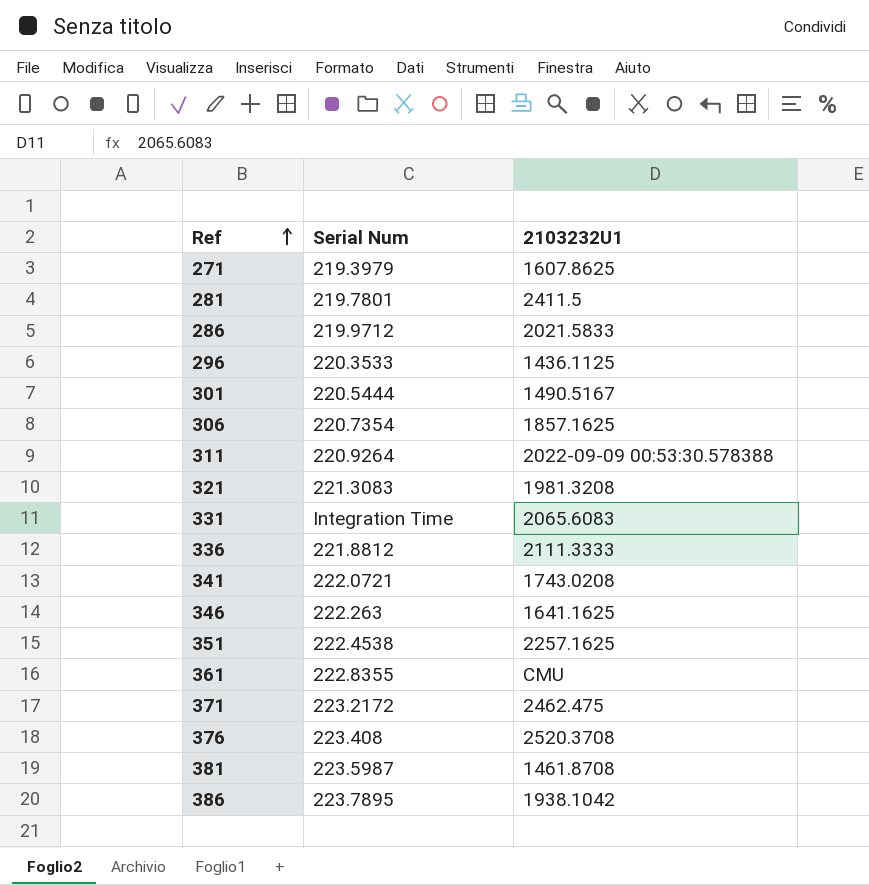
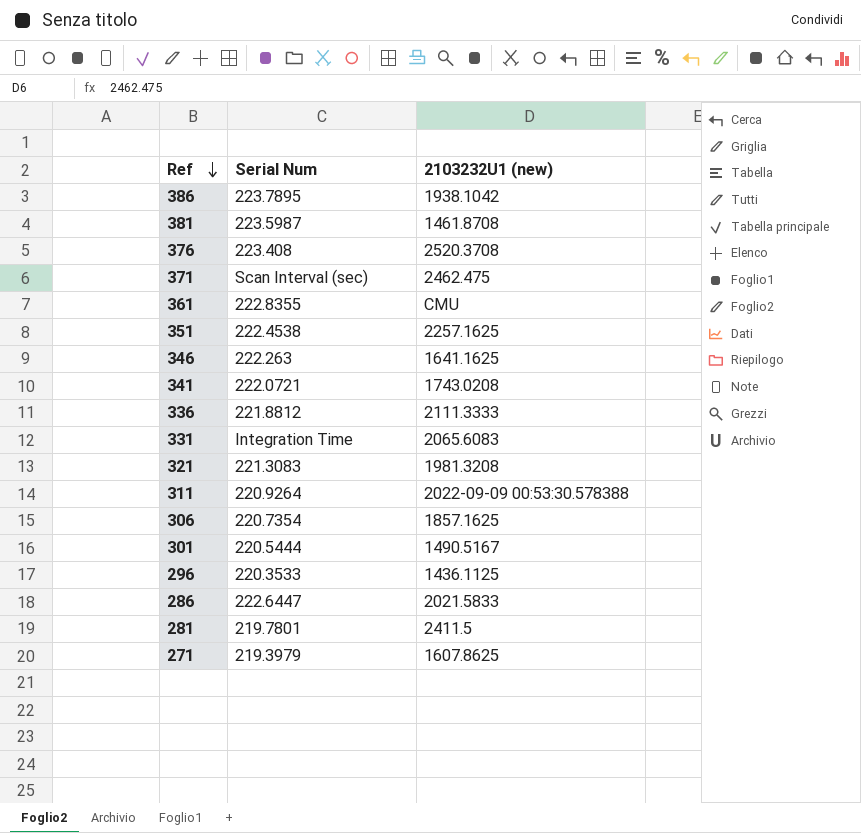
row order: Ref ascending -> Ref descending
column name: 2103232U1 -> 2103232U1 (new)
371 | Serial Num: 223.2172 -> Scan Interval (sec)
286 | Serial Num: 219.9712 -> 222.6447

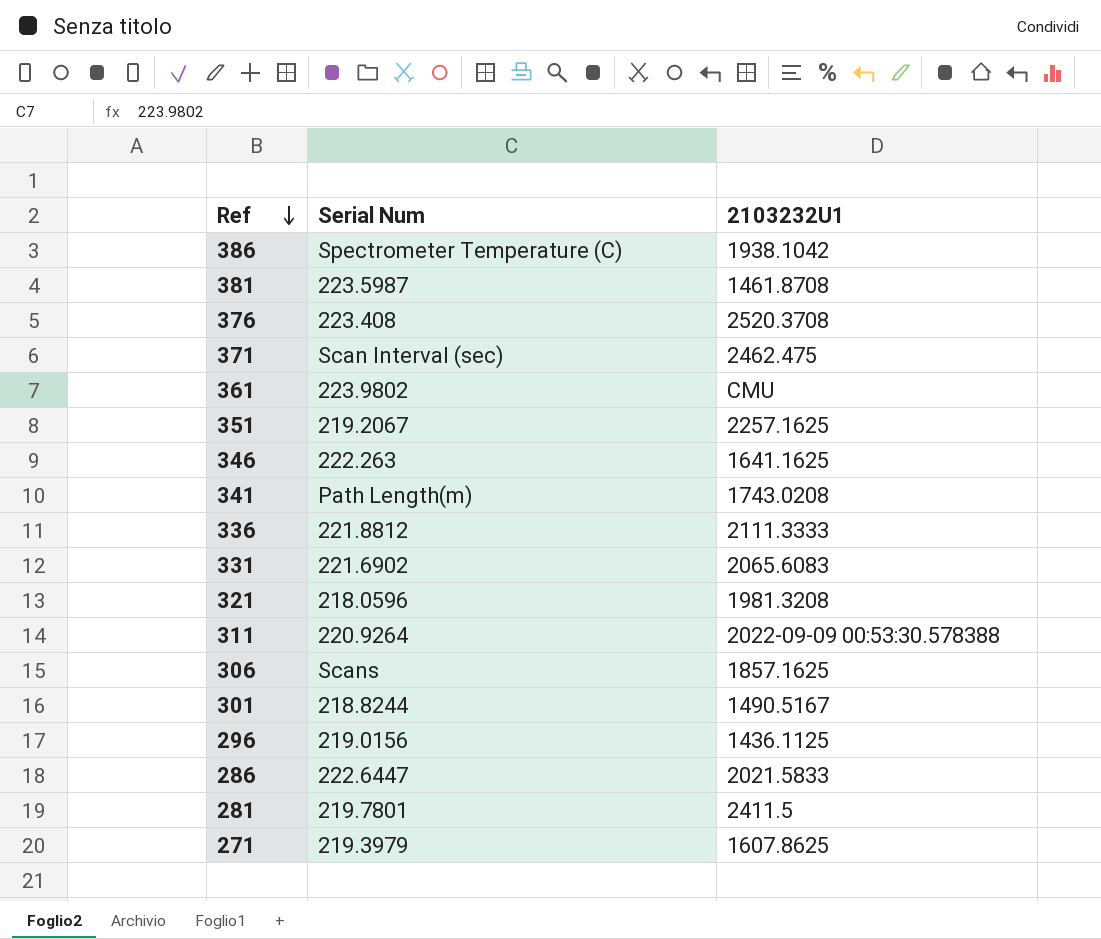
column name: 2103232U1 (new) -> 2103232U1
386 | Serial Num: 223.7895 -> Spectrometer Temperature (C)
361 | Serial Num: 222.8355 -> 223.9802
351 | Serial Num: 222.4538 -> 219.2067
341 | Serial Num: 222.0721 -> Path Length(m)
331 | Serial Num: Integration Time -> 221.6902
321 | Serial Num: 221.3083 -> 218.0596
306 | Serial Num: 220.7354 -> Scans
301 | Serial Num: 220.5444 -> 218.8244
296 | Serial Num: 220.3533 -> 219.0156

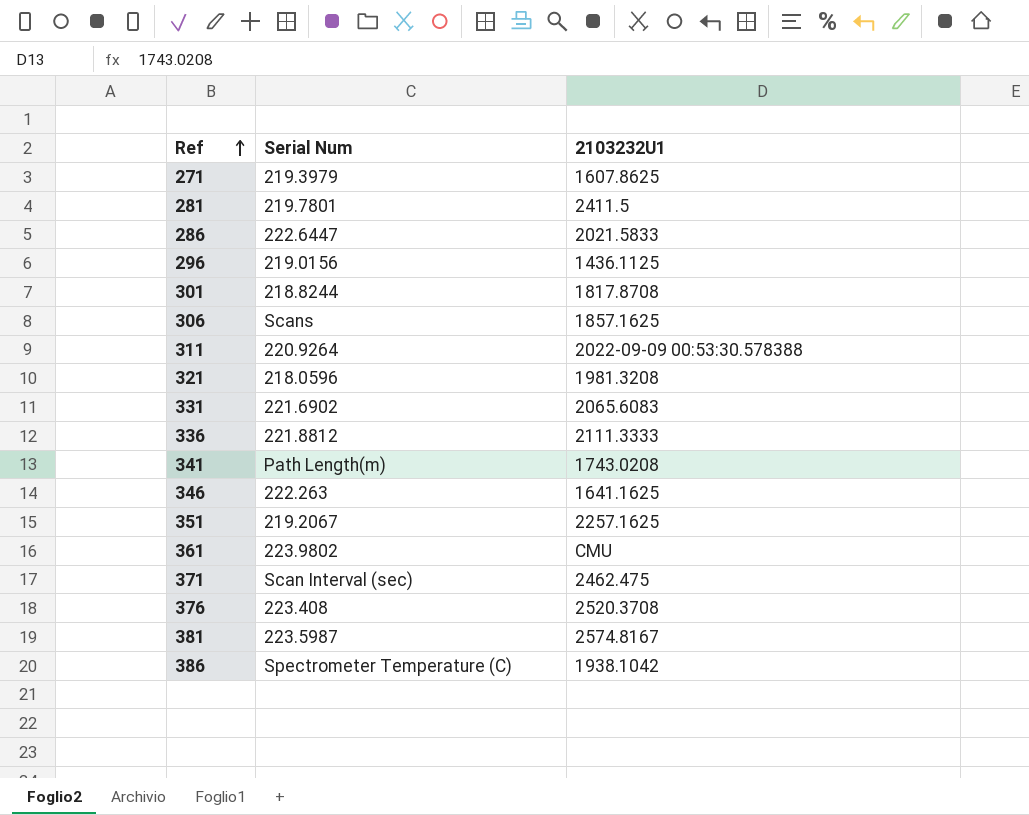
row order: Ref descending -> Ref ascending
301 | 2103232U1: 1490.5167 -> 1817.8708
381 | 2103232U1: 1461.8708 -> 2574.8167

